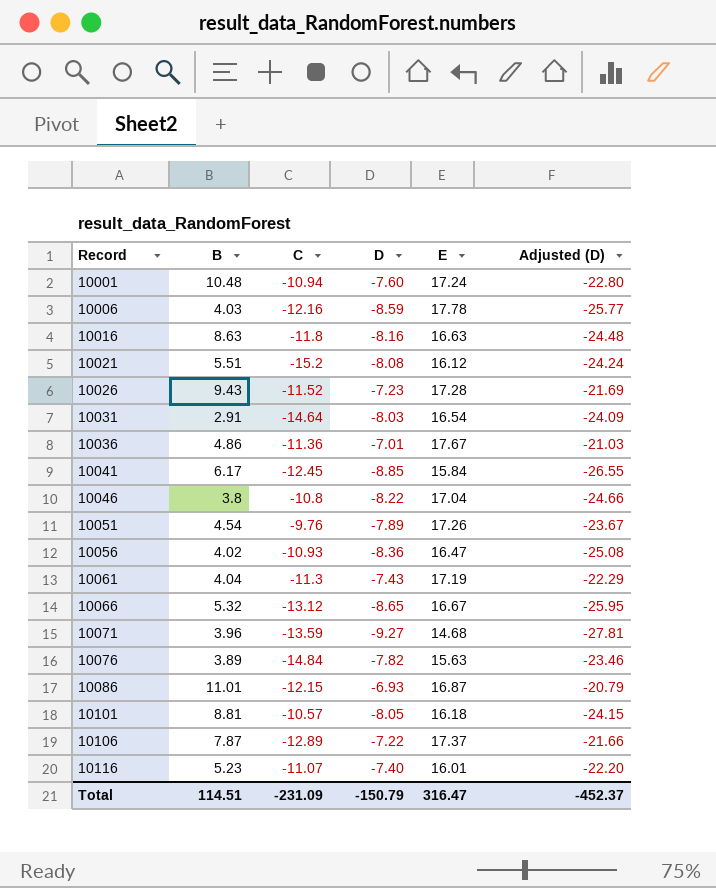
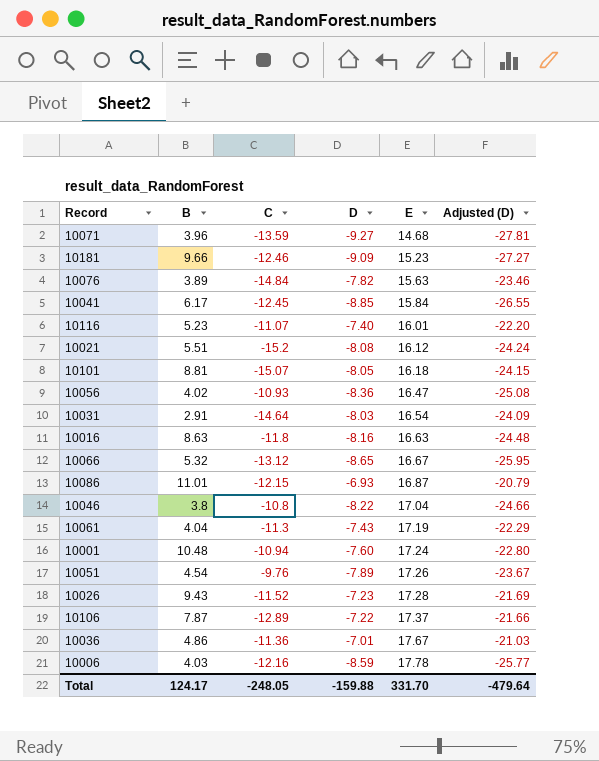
row order: Record ascending -> E ascending
row 10181: none -> 9.66 | -12.46 | -9.09 | 15.23 | -27.27
10101 | C: -10.57 -> -15.07
Total | B: 114.51 -> 124.17
Total | C: -231.09 -> -248.05
Total | D: -150.79 -> -159.88
Total | E: 316.47 -> 331.70
Total | Adjusted (D): -452.37 -> -479.64

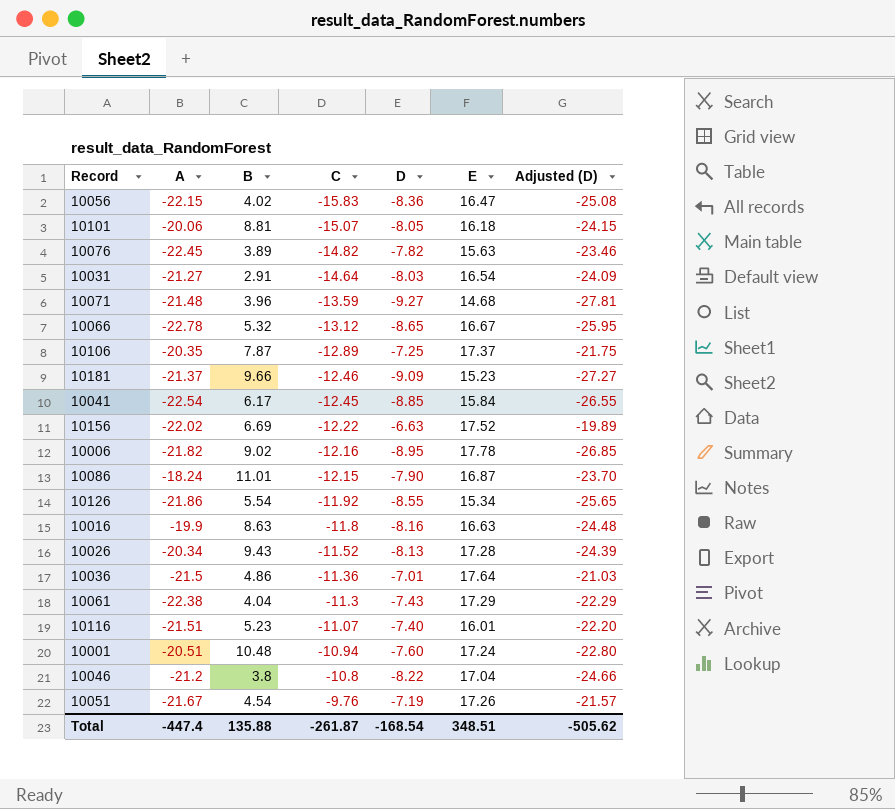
row order: E ascending -> C ascending
column A | position: none -> 2
row 10021: 5.51 | -15.2 | -8.08 | 16.12 | -24.24 -> none
10056 | C: -10.93 -> -15.83
10076 | C: -14.84 -> -14.82
10106 | D: -7.22 -> -7.25
10106 | Adjusted (D): -21.66 -> -21.75
row 10156: none -> -22.02 | 6.69 | -12.22 | -6.63 | 17.52 | -19.89
10006 | B: 4.03 -> 9.02
10006 | D: -8.59 -> -8.95
10006 | Adjusted (D): -25.77 -> -26.85
10086 | D: -6.93 -> -7.90
10086 | Adjusted (D): -20.79 -> -23.70
row 10126: none -> -21.86 | 5.54 | -11.92 | -8.55 | 15.34 | -25.65
10026 | D: -7.23 -> -8.13
10026 | Adjusted (D): -21.69 -> -24.39
10036 | E: 17.67 -> 17.64
10061 | E: 17.19 -> 17.29
10051 | D: -7.89 -> -7.19
10051 | Adjusted (D): -23.67 -> -21.57
Total | B: 124.17 -> 135.88
Total | C: -248.05 -> -261.87
Total | D: -159.88 -> -168.54
Total | E: 331.70 -> 348.51
Total | Adjusted (D): -479.64 -> -505.62

